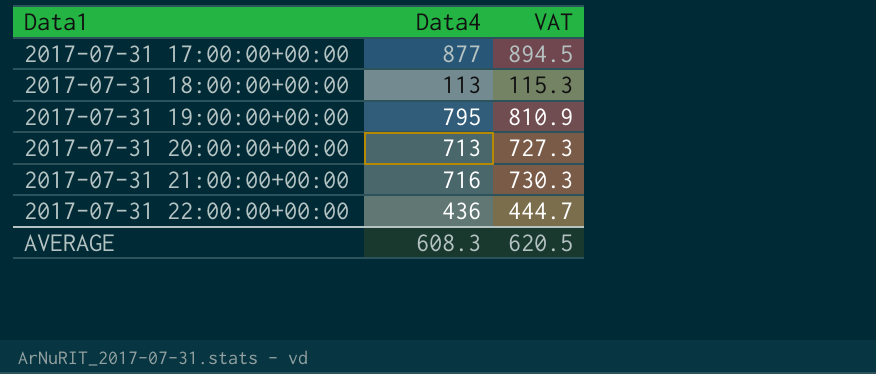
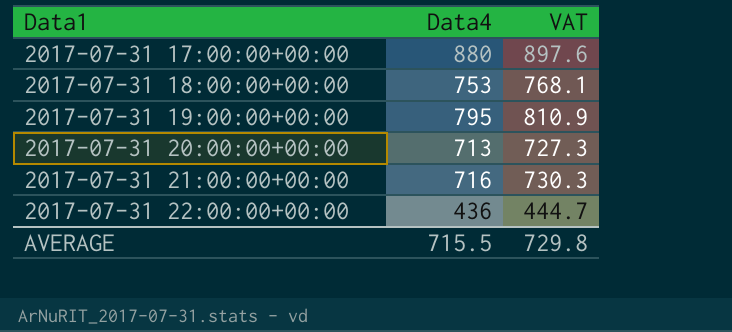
2017-07-31 17:00:00+00:00 | Data4: 877 -> 880
2017-07-31 17:00:00+00:00 | VAT: 894.5 -> 897.6
2017-07-31 18:00:00+00:00 | Data4: 113 -> 753
2017-07-31 18:00:00+00:00 | VAT: 115.3 -> 768.1
AVERAGE | Data4: 608.3 -> 715.5
AVERAGE | VAT: 620.5 -> 729.8

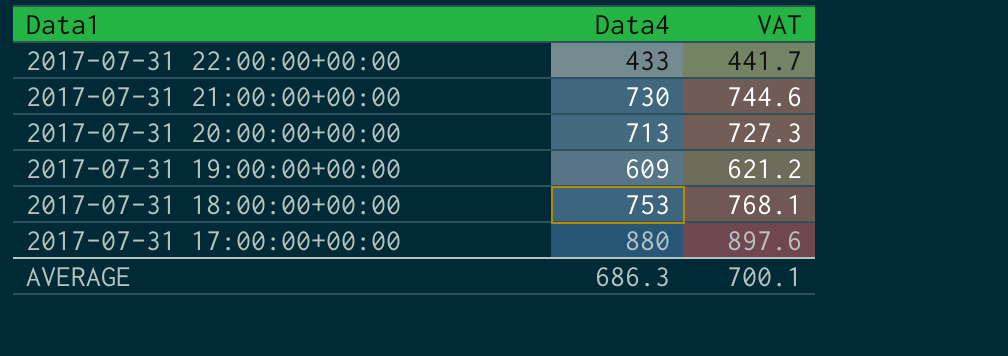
row order: Data1 ascending -> Data1 descending
2017-07-31 22:00:00+00:00 | Data4: 436 -> 433
2017-07-31 22:00:00+00:00 | VAT: 444.7 -> 441.7
2017-07-31 21:00:00+00:00 | Data4: 716 -> 730
2017-07-31 21:00:00+00:00 | VAT: 730.3 -> 744.6
2017-07-31 19:00:00+00:00 | Data4: 795 -> 609
2017-07-31 19:00:00+00:00 | VAT: 810.9 -> 621.2
AVERAGE | Data4: 715.5 -> 686.3
AVERAGE | VAT: 729.8 -> 700.1

